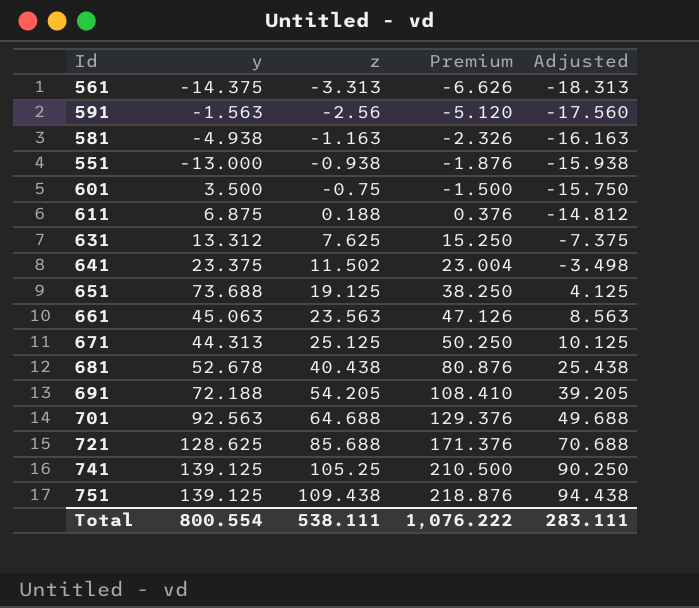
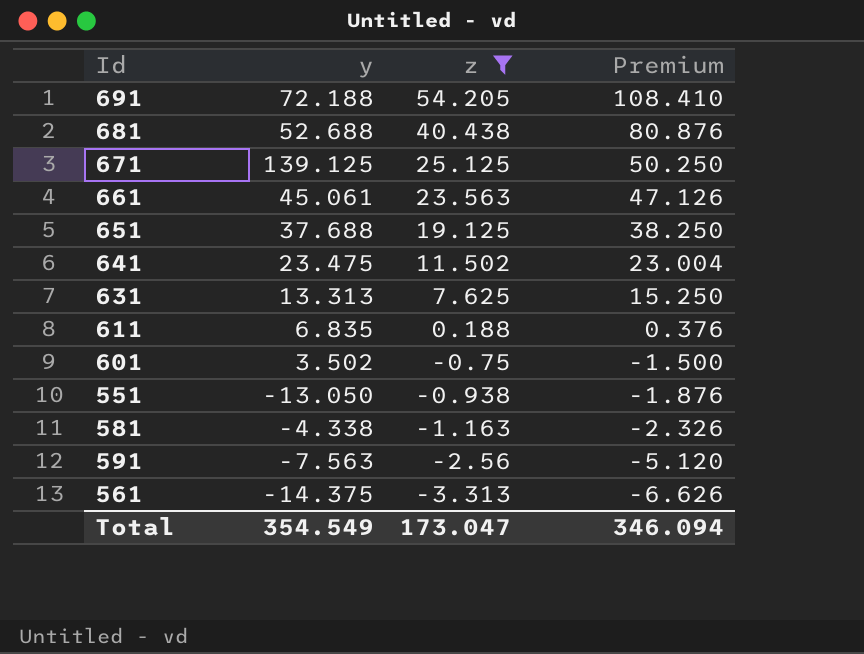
filter: none -> z <= 54.205
row order: z ascending -> z descending
column Adjusted | formula: [z] - 15 -> none
681 | y: 52.678 -> 52.688
671 | y: 44.313 -> 139.125
661 | y: 45.063 -> 45.061
651 | y: 73.688 -> 37.688
641 | y: 23.375 -> 23.475
631 | y: 13.312 -> 13.313
611 | y: 6.875 -> 6.835
601 | y: 3.500 -> 3.502
551 | y: -13.000 -> -13.050
581 | y: -4.938 -> -4.338
591 | y: -1.563 -> -7.563
Total | y: 800.554 -> 354.549
Total | z: 538.111 -> 173.047
Total | Premium: 1,076.222 -> 346.094

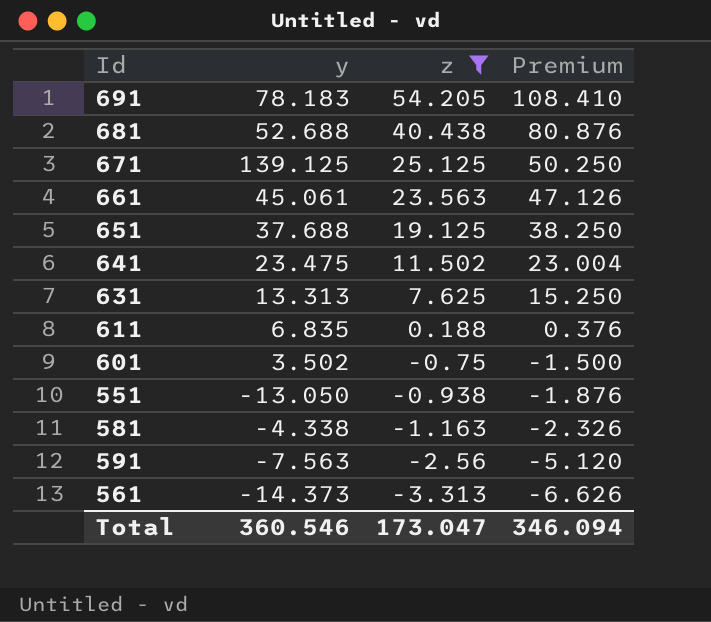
691 | y: 72.188 -> 78.183
561 | y: -14.375 -> -14.373
Total | y: 354.549 -> 360.546

